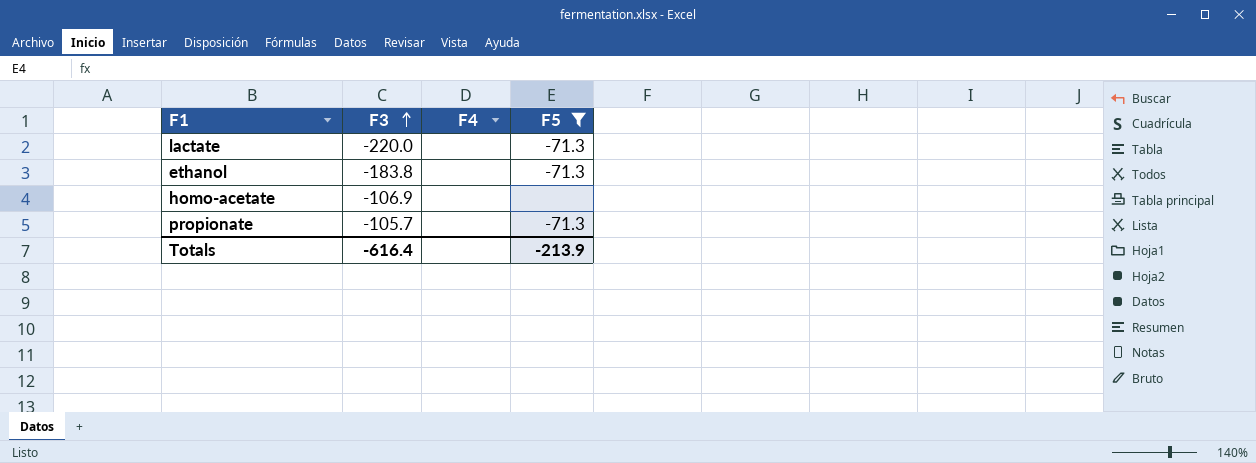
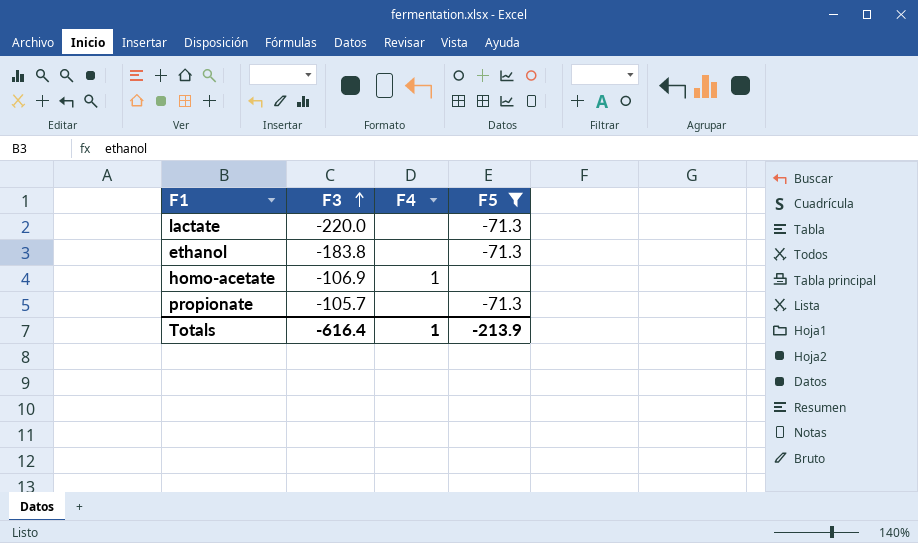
homo-acetate | F4: none -> 1
Totals | F4: none -> 1

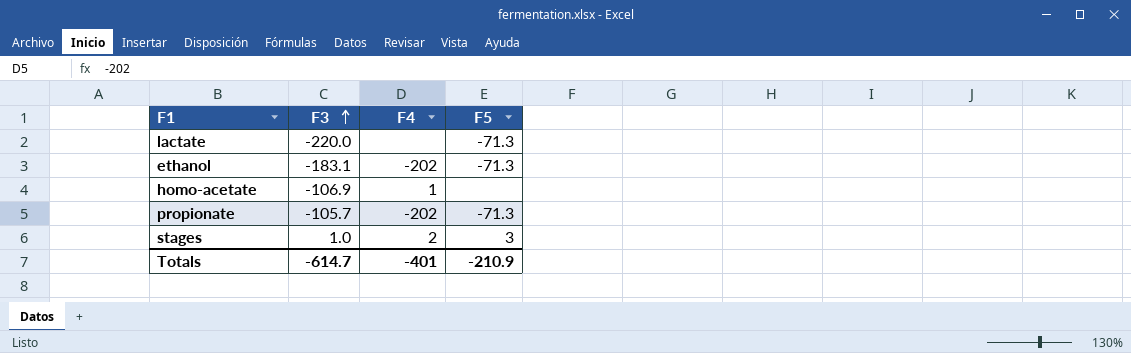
filter: F5 != 3 -> none
ethanol | F3: -183.8 -> -183.1
ethanol | F4: none -> -202
propionate | F4: none -> -202
Totals | F3: -616.4 -> -614.7
Totals | F4: 1 -> -401
Totals | F5: -213.9 -> -210.9

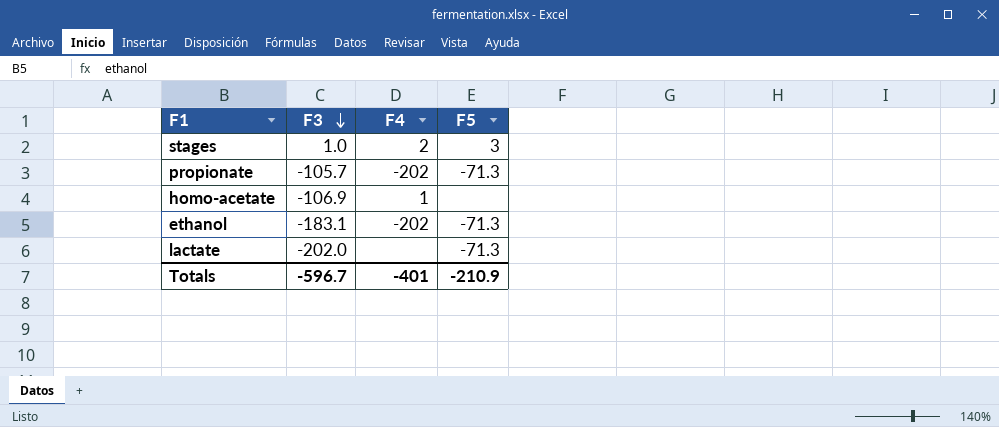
row order: F3 ascending -> F3 descending
lactate | F3: -220.0 -> -202.0
Totals | F3: -614.7 -> -596.7

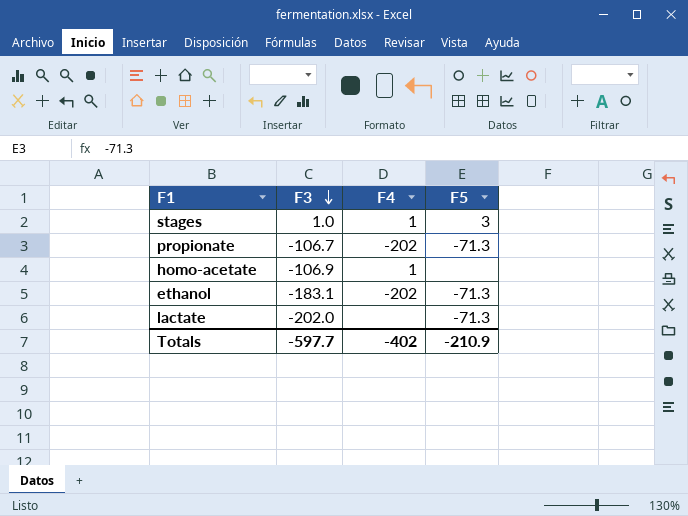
stages | F4: 2 -> 1
propionate | F3: -105.7 -> -106.7
Totals | F3: -596.7 -> -597.7
Totals | F4: -401 -> -402

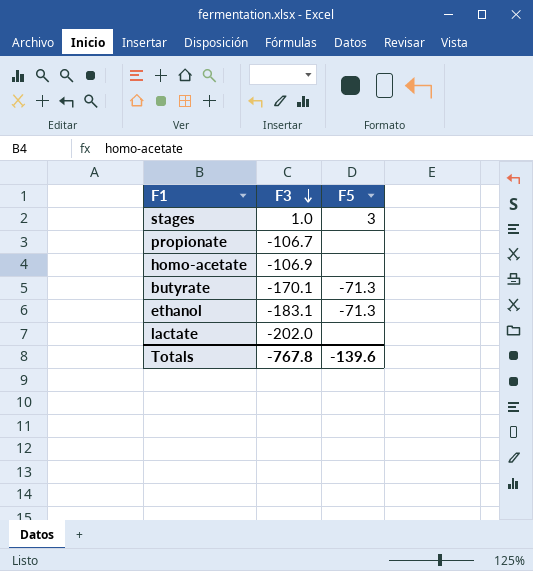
column F4 | position: 3 -> none
propionate | F5: -71.3 -> none
row butyrate: none -> -170.1 | -71.3
lactate | F5: -71.3 -> none
Totals | F3: -597.7 -> -767.8
Totals | F5: -210.9 -> -139.6

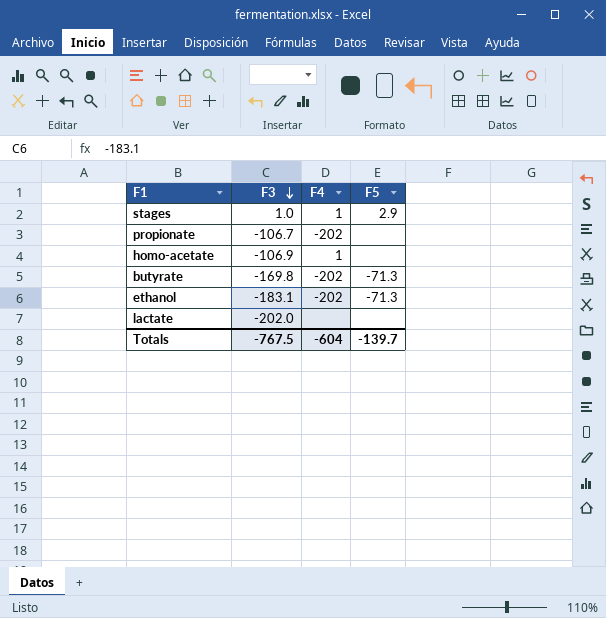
column F4 | position: none -> 3
stages | F5: 3 -> 2.9
butyrate | F3: -170.1 -> -169.8
Totals | F3: -767.8 -> -767.5
Totals | F5: -139.6 -> -139.7

